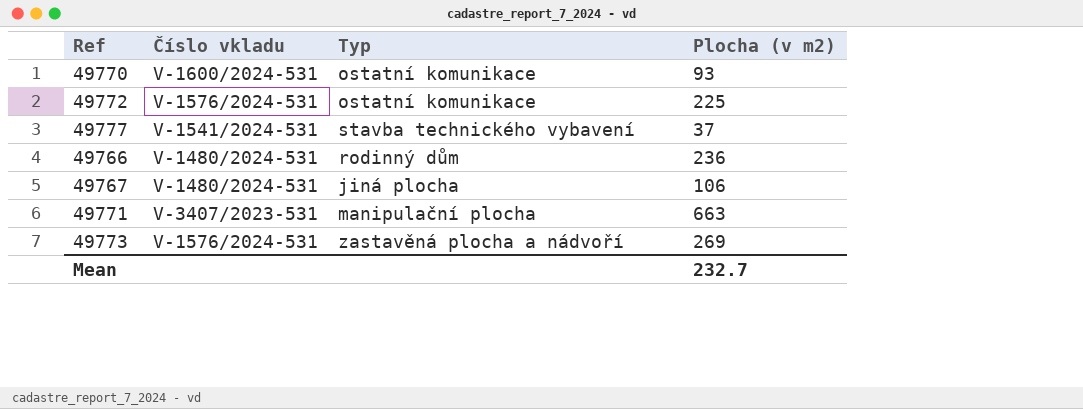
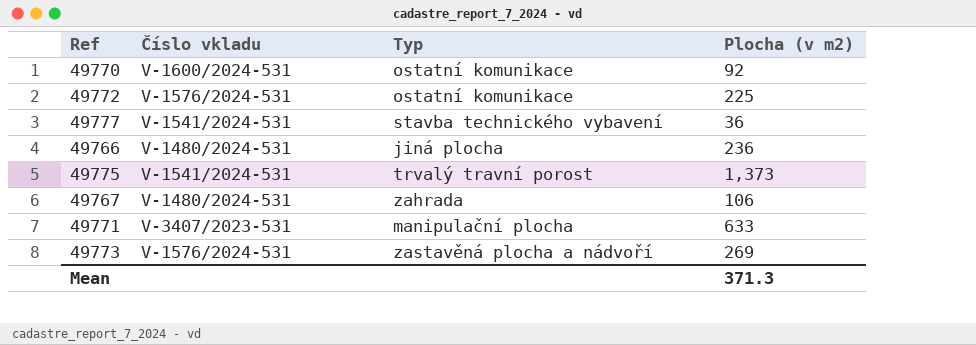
49770 | Plocha (v m2): 93 -> 92
49777 | Plocha (v m2): 37 -> 36
49766 | Typ: rodinný dům -> jiná plocha
row 49775: none -> V-1541/2024-531 | trvalý travní porost | 1,373
49767 | Typ: jiná plocha -> zahrada
49771 | Plocha (v m2): 663 -> 633
Mean | Plocha (v m2): 232.7 -> 371.3

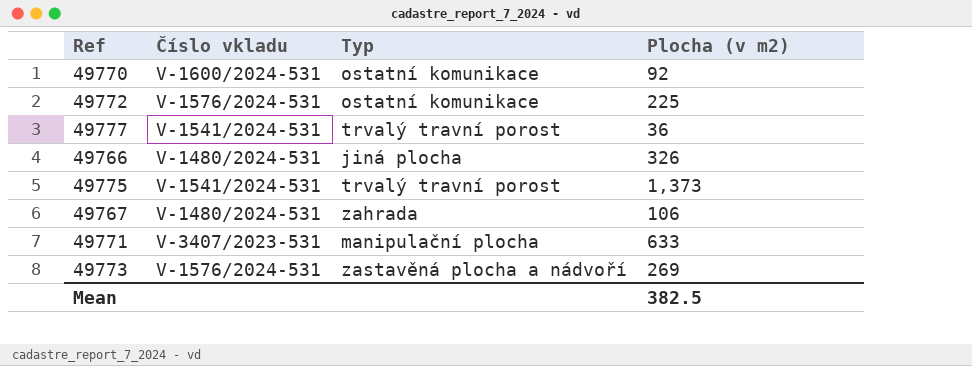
49777 | Typ: stavba technického vybavení -> trvalý travní porost
49766 | Plocha (v m2): 236 -> 326
Mean | Plocha (v m2): 371.3 -> 382.5

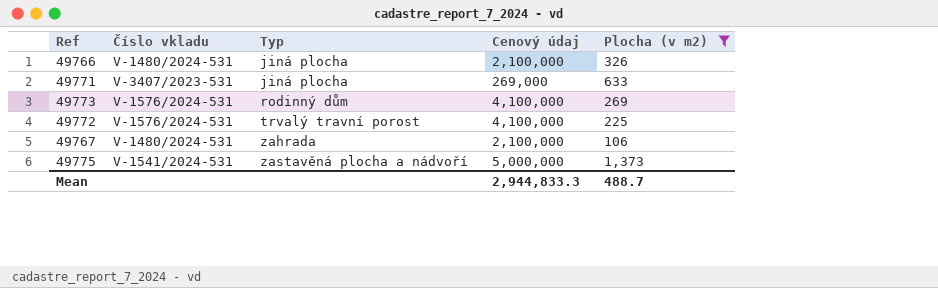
filter: none -> Plocha (v m2) >= 106
row order: none -> Typ ascending
column Cenový údaj | position: none -> 4
49771 | Typ: manipulační plocha -> jiná plocha
49773 | Typ: zastavěná plocha a nádvoří -> rodinný dům
49772 | Typ: ostatní komunikace -> trvalý travní porost
49775 | Typ: trvalý travní porost -> zastavěná plocha a nádvoří
Mean | Plocha (v m2): 382.5 -> 488.7

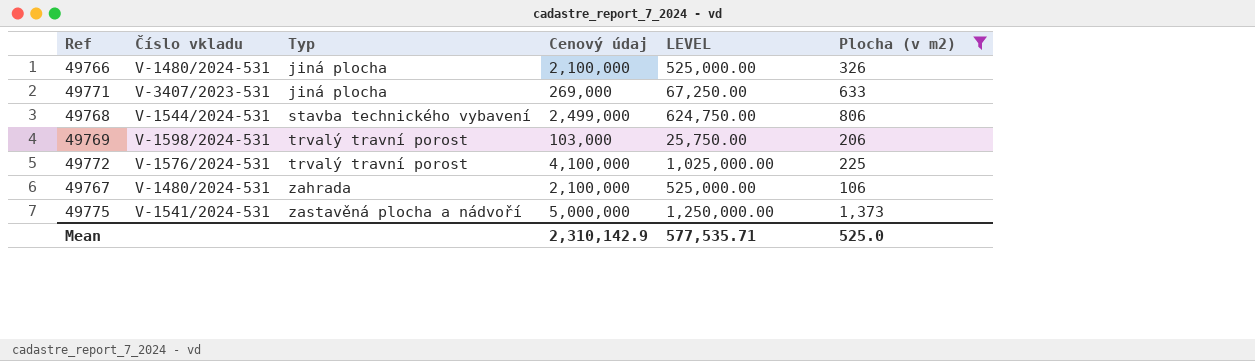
column LEVEL | formula: none -> [Cenový údaj] * 0.25
row 49773: V-1576/2024-531 | rodinný dům | 4,100,000 | 269 -> none
row 49768: none -> V-1544/2024-531 | stavba technického vybavení | 2,499,000 | 624,750.00 | 806
row 49769: none -> V-1598/2024-531 | trvalý travní porost | 103,000 | 25,750.00 | 206
Mean | Cenový údaj: 2,944,833.3 -> 2,310,142.9
Mean | Plocha (v m2): 488.7 -> 525.0

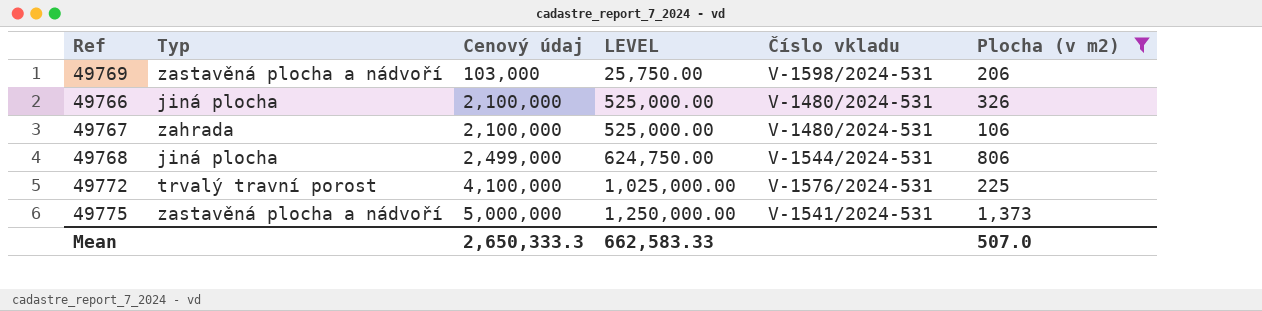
row order: Typ ascending -> Cenový údaj ascending
column Číslo vkladu | position: 2 -> 5
row 49771: V-3407/2023-531 | jiná plocha | 269,000 | 67,250.00 | 633 -> none
49769 | Typ: trvalý travní porost -> zastavěná plocha a nádvoří
49768 | Typ: stavba technického vybavení -> jiná plocha
Mean | Cenový údaj: 2,310,142.9 -> 2,650,333.3
Mean | LEVEL: 577,535.71 -> 662,583.33
Mean | Plocha (v m2): 525.0 -> 507.0

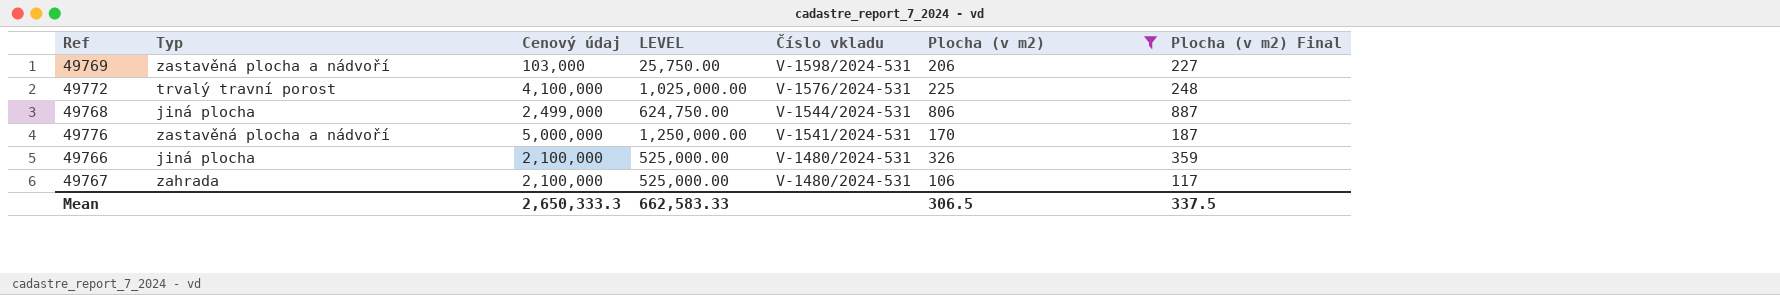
row order: Cenový údaj ascending -> Číslo vkladu descending
column Plocha (v m2) Final | formula: none -> [Plocha (v m2)] * 1.1
row 49775: zastavěná plocha a nádvoří | 5,000,000 | 1,250,000.00 | V-1541/2024-531 | 1,373 -> none
row 49776: none -> zastavěná plocha a nádvoří | 5,000,000 | 1,250,000.00 | V-1541/2024-531 | 170 | 187
Mean | Plocha (v m2): 507.0 -> 306.5

